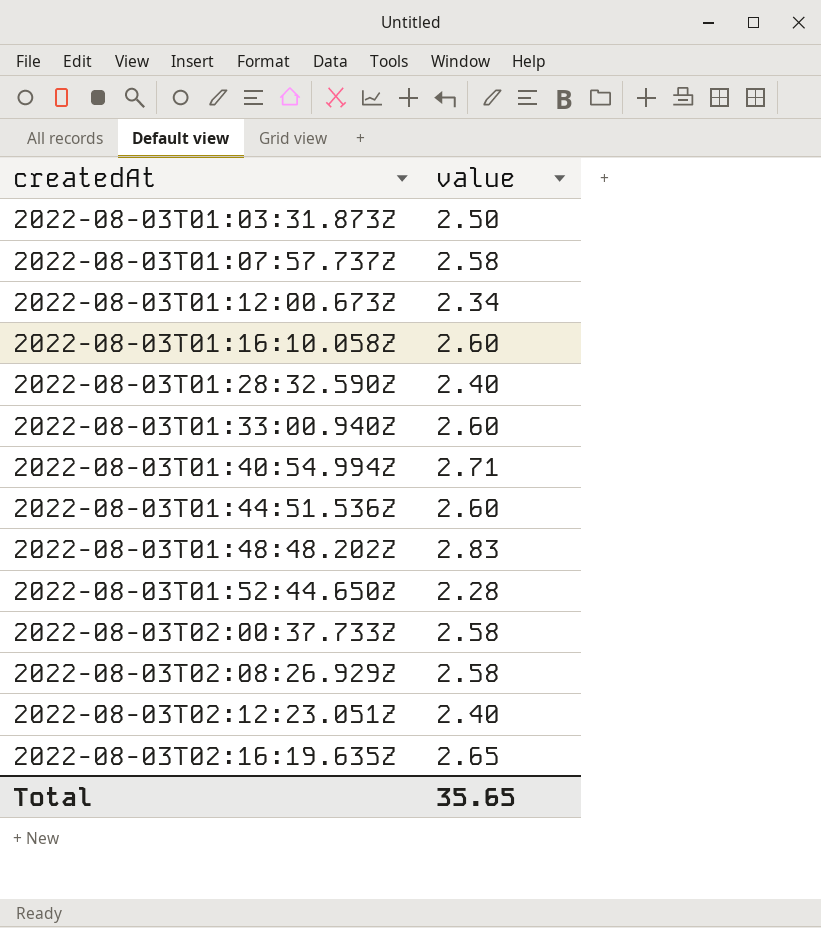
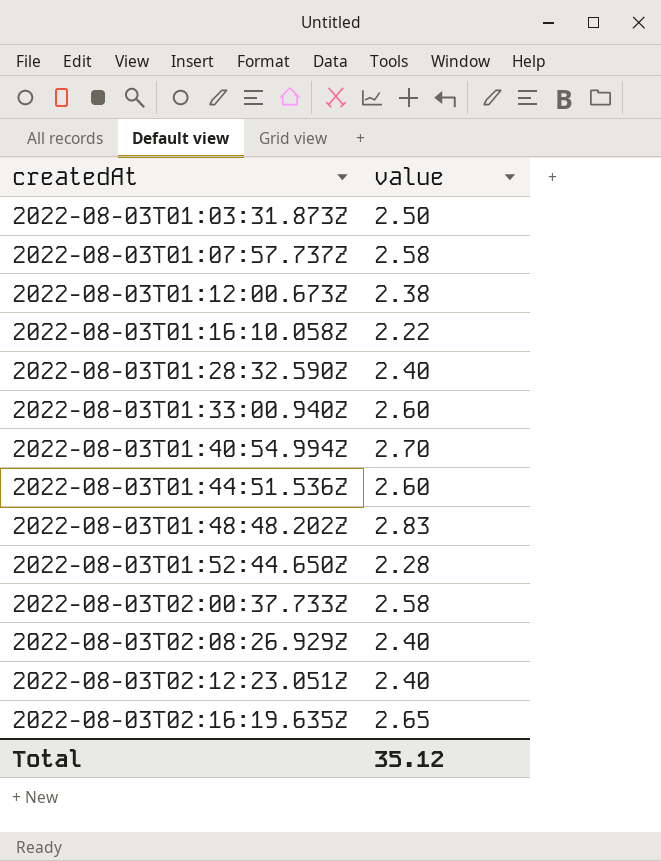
2022-08-03T01:12:00.673Z | value: 2.34 -> 2.38
2022-08-03T01:16:10.058Z | value: 2.60 -> 2.22
2022-08-03T01:40:54.994Z | value: 2.71 -> 2.70
2022-08-03T02:08:26.929Z | value: 2.58 -> 2.40
Total | value: 35.65 -> 35.12

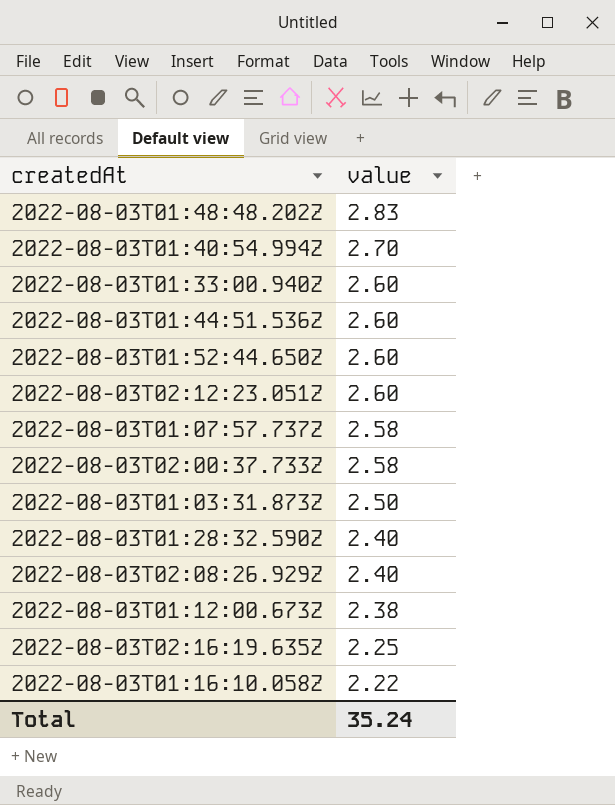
row order: createdAt ascending -> value descending
2022-08-03T01:52:44.650Z | value: 2.28 -> 2.60
2022-08-03T02:12:23.051Z | value: 2.40 -> 2.60
2022-08-03T02:16:19.635Z | value: 2.65 -> 2.25
Total | value: 35.12 -> 35.24

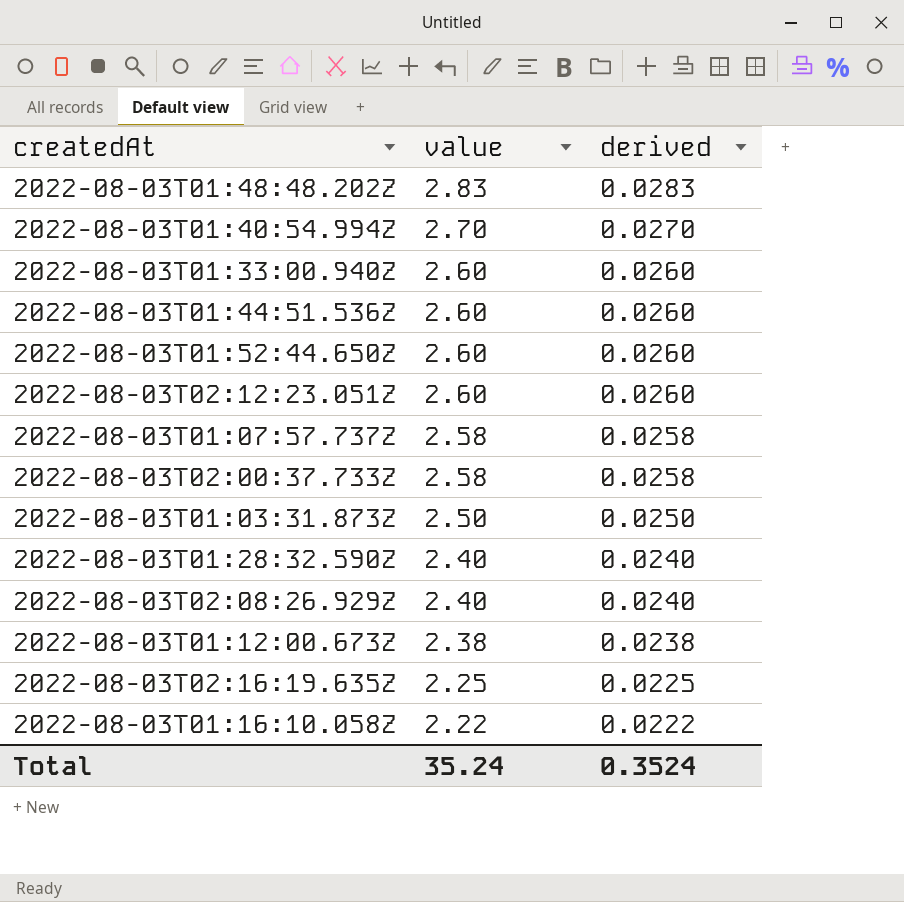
column derived | formula: none -> [value] * 0.01

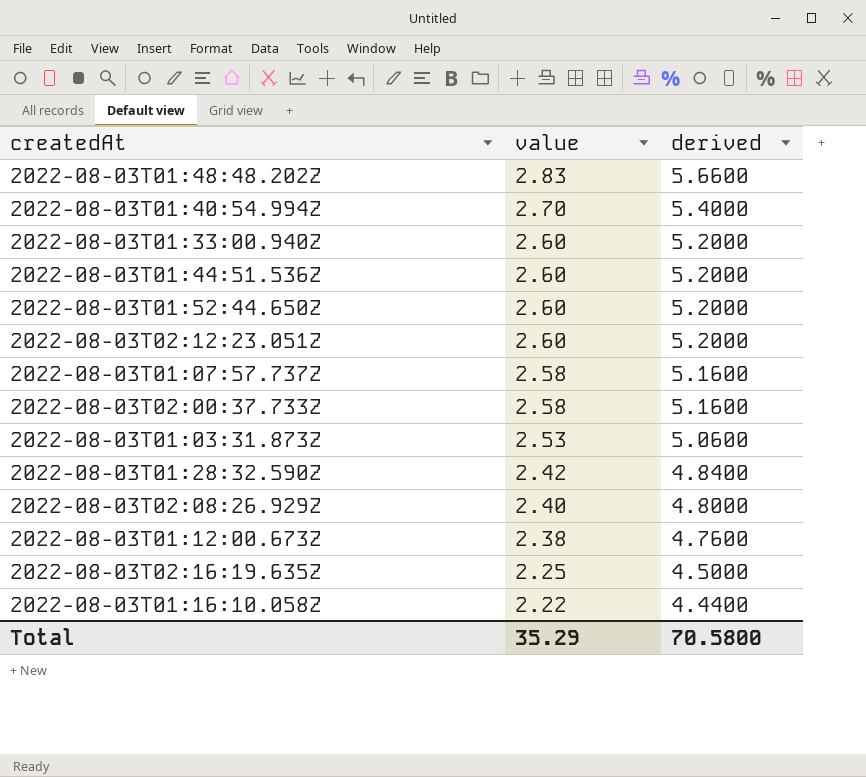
column derived | formula: [value] * 0.01 -> [value] * 2
2022-08-03T01:03:31.873Z | value: 2.50 -> 2.53
2022-08-03T01:28:32.590Z | value: 2.40 -> 2.42
Total | value: 35.24 -> 35.29
Total | derived: 0.3524 -> 70.5800

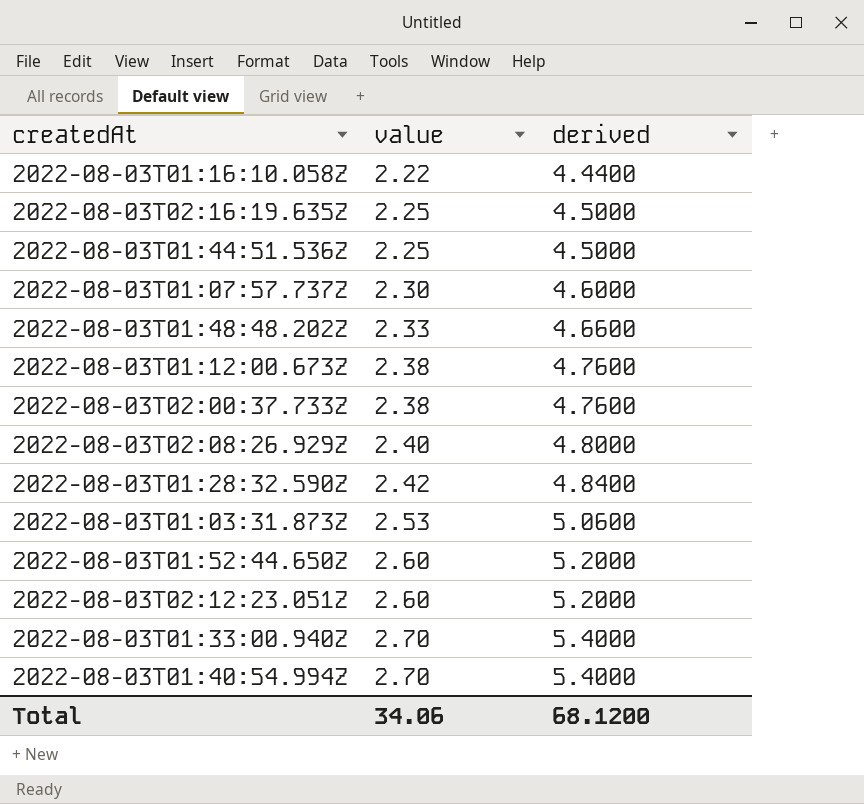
row order: value descending -> value ascending
2022-08-03T01:44:51.536Z | value: 2.60 -> 2.25
2022-08-03T01:44:51.536Z | derived: 5.2000 -> 4.5000
2022-08-03T01:07:57.737Z | value: 2.58 -> 2.30
2022-08-03T01:07:57.737Z | derived: 5.1600 -> 4.6000
2022-08-03T01:48:48.202Z | value: 2.83 -> 2.33
2022-08-03T01:48:48.202Z | derived: 5.6600 -> 4.6600
2022-08-03T02:00:37.733Z | value: 2.58 -> 2.38
2022-08-03T02:00:37.733Z | derived: 5.1600 -> 4.7600
2022-08-03T01:33:00.940Z | value: 2.60 -> 2.70
2022-08-03T01:33:00.940Z | derived: 5.2000 -> 5.4000
Total | value: 35.29 -> 34.06
Total | derived: 70.5800 -> 68.1200

